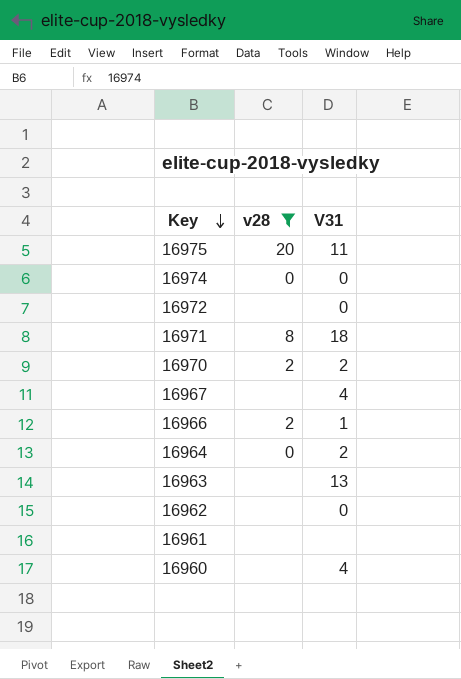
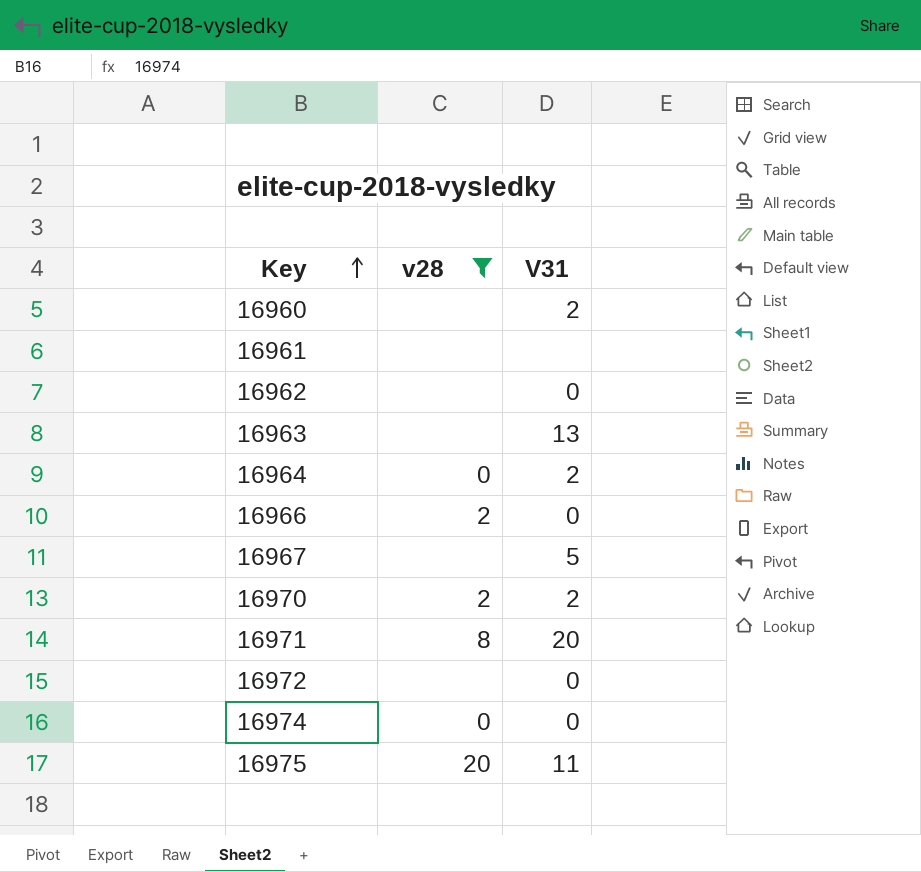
row order: Key descending -> Key ascending
16960 | V31: 4 -> 2
16966 | V31: 1 -> 0
16967 | V31: 4 -> 5
16971 | V31: 18 -> 20

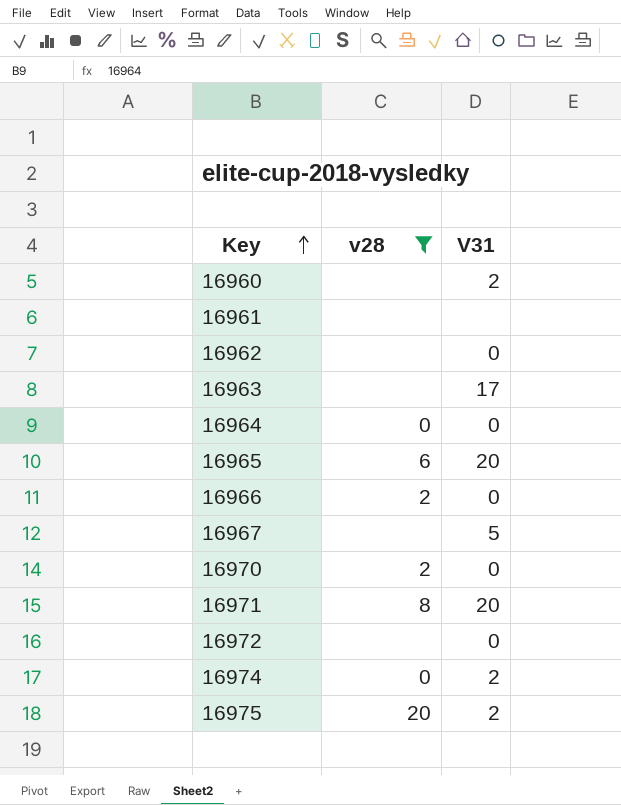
16963 | V31: 13 -> 17
16964 | V31: 2 -> 0
row 16965: none -> 6 | 20
16970 | V31: 2 -> 0
16974 | V31: 0 -> 2
16975 | V31: 11 -> 2

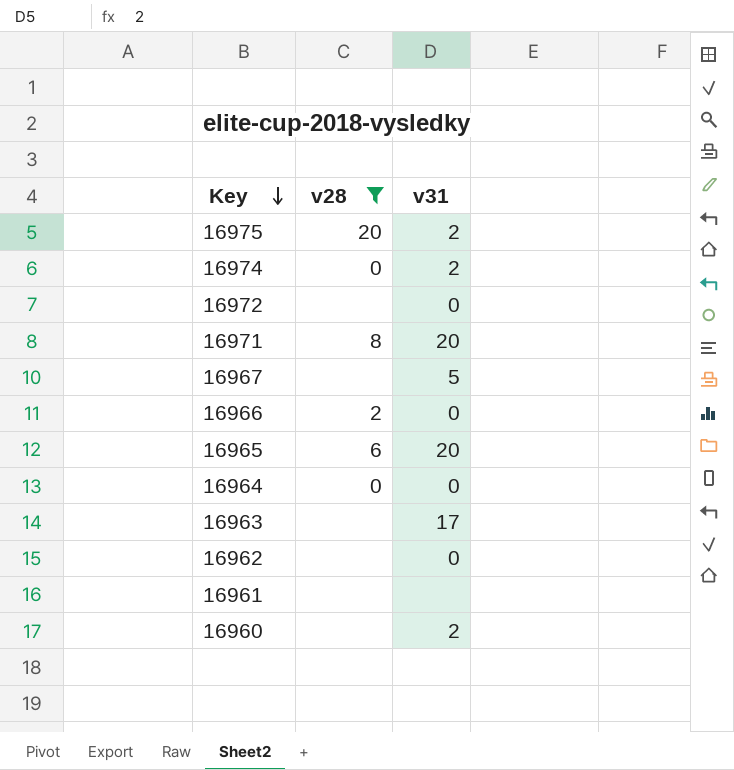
row order: Key ascending -> Key descending
column name: V31 -> v31
row 16970: 2 | 0 -> none

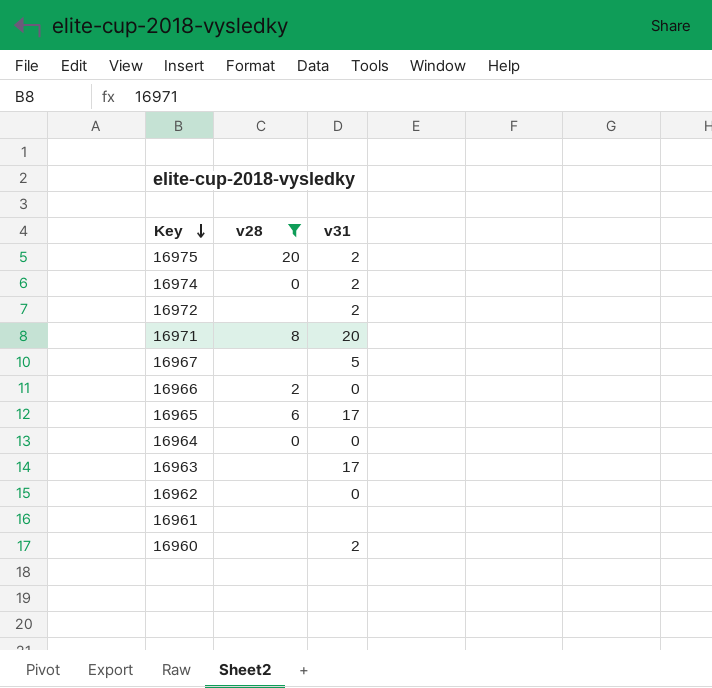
16972 | v31: 0 -> 2
16965 | v31: 20 -> 17

